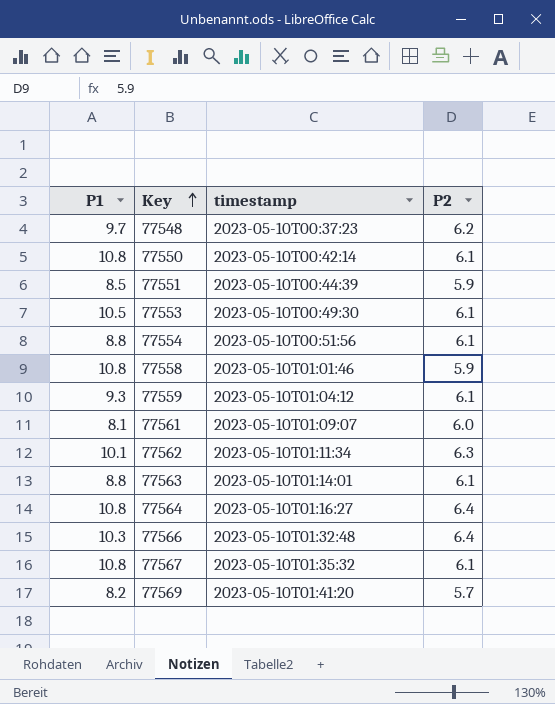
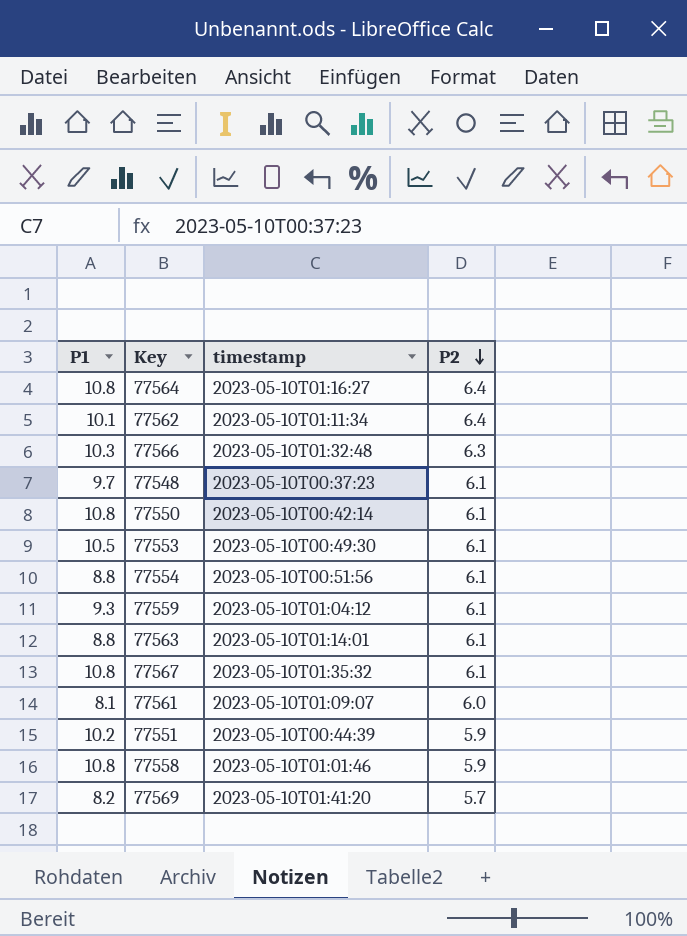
row order: Key ascending -> P2 descending
77562 | P2: 6.3 -> 6.4
77566 | P2: 6.4 -> 6.3
77548 | P2: 6.2 -> 6.1
77551 | P1: 8.5 -> 10.2

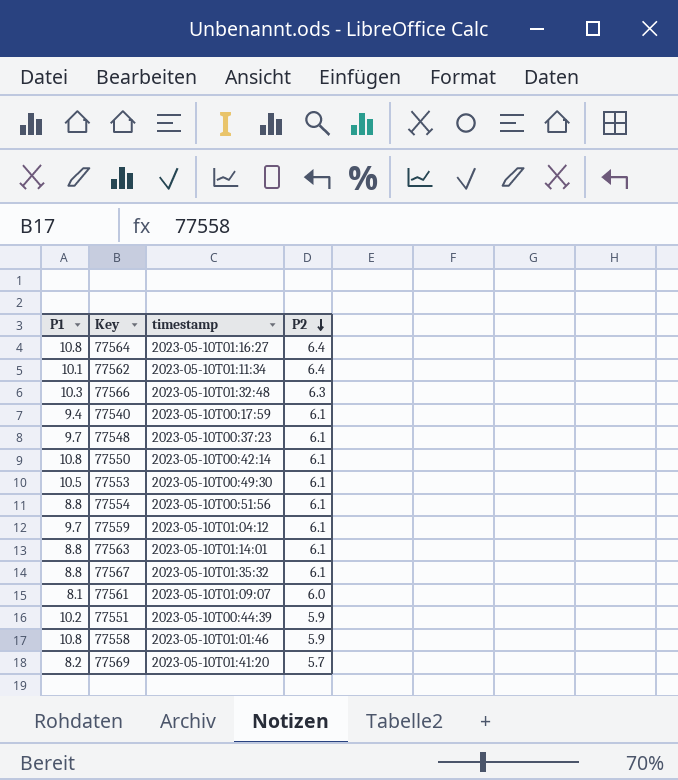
row 77540: none -> 9.4 | 2023-05-10T00:17:59 | 6.1
77559 | P1: 9.3 -> 9.7
77567 | P1: 10.8 -> 8.8

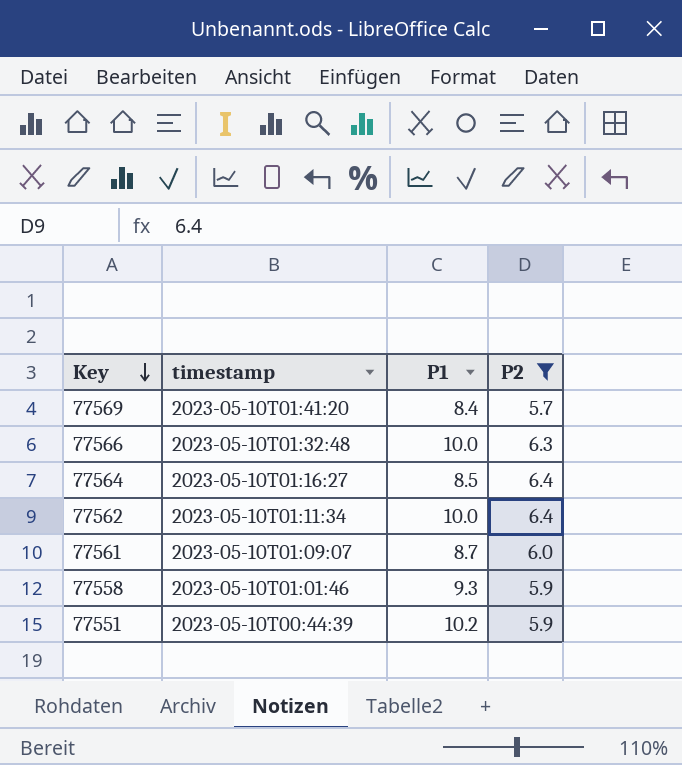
filter: none -> P2 != 6.1
row order: P2 descending -> Key descending
column P1 | position: 1 -> 3
77569 | P1: 8.2 -> 8.4
77566 | P1: 10.3 -> 10.0
77564 | P1: 10.8 -> 8.5
77562 | P1: 10.1 -> 10.0
77561 | P1: 8.1 -> 8.7
77558 | P1: 10.8 -> 9.3

